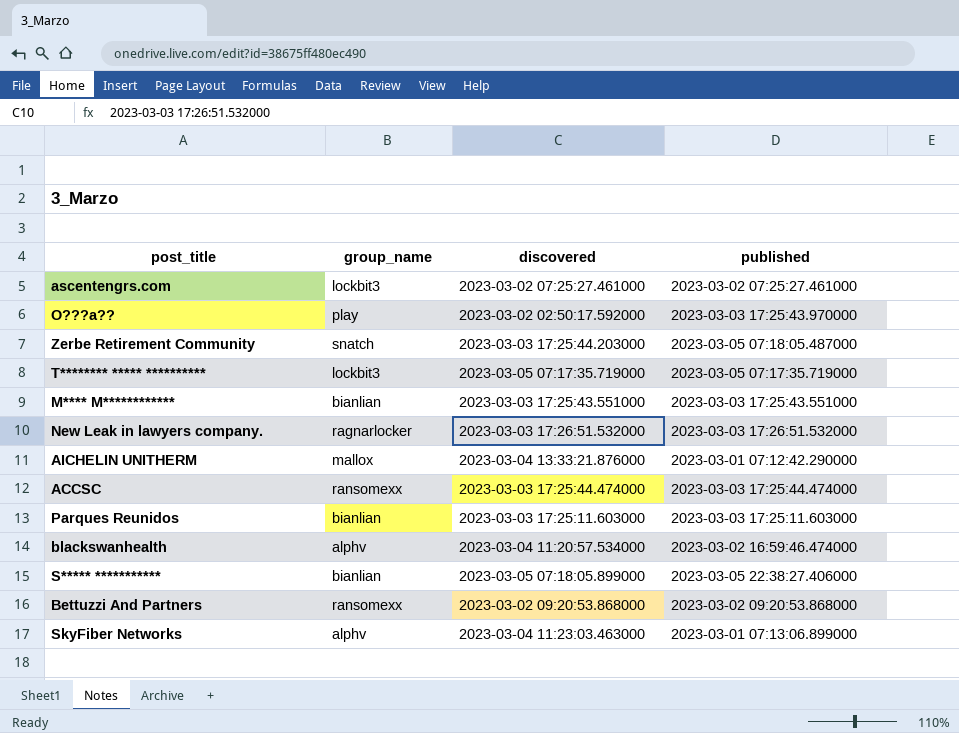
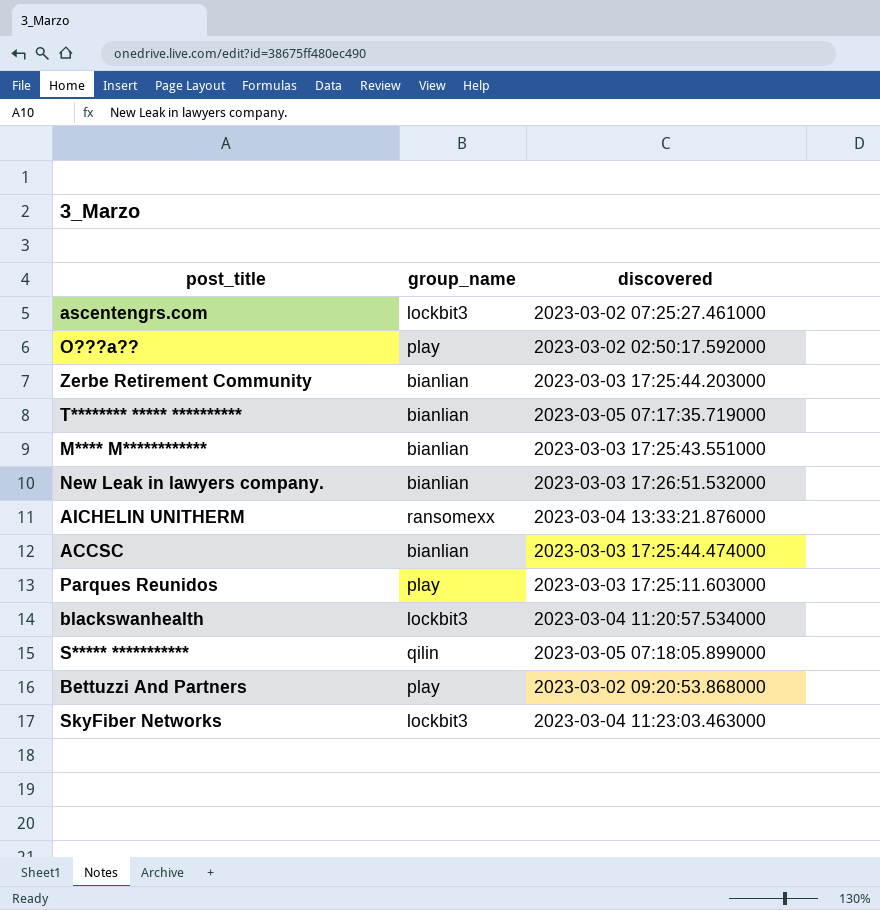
column published | position: 4 -> none
Zerbe Retirement Community | group_name: snatch -> bianlian
T******** ***** ********** | group_name: lockbit3 -> bianlian
New Leak in lawyers company. | group_name: ragnarlocker -> bianlian
AICHELIN UNITHERM | group_name: mallox -> ransomexx
ACCSC | group_name: ransomexx -> bianlian
Parques Reunidos | group_name: bianlian -> play
blackswanhealth | group_name: alphv -> lockbit3
S***** *********** | group_name: bianlian -> qilin
Bettuzzi And Partners | group_name: ransomexx -> play
SkyFiber Networks | group_name: alphv -> lockbit3

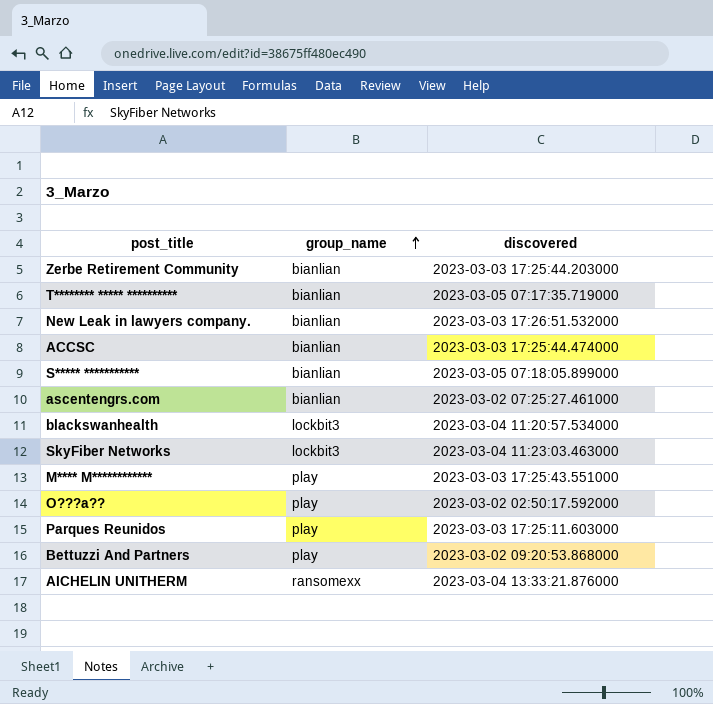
row order: none -> group_name ascending
S***** *********** | group_name: qilin -> bianlian
ascentengrs.com | group_name: lockbit3 -> bianlian
M**** M************ | group_name: bianlian -> play

